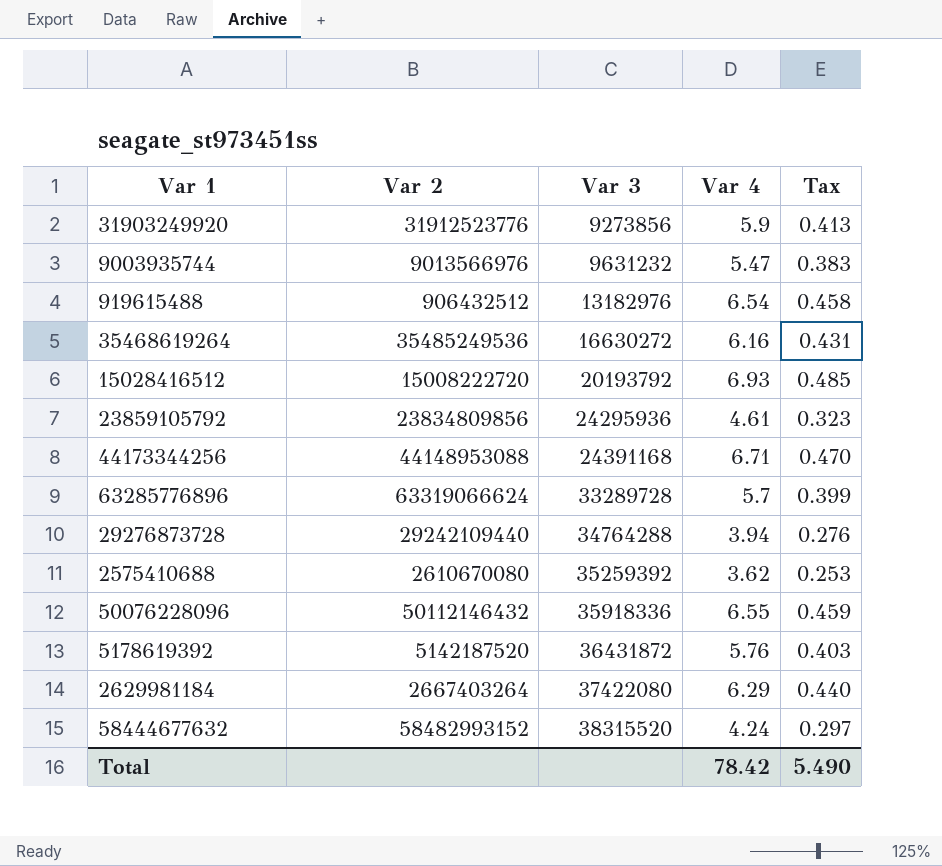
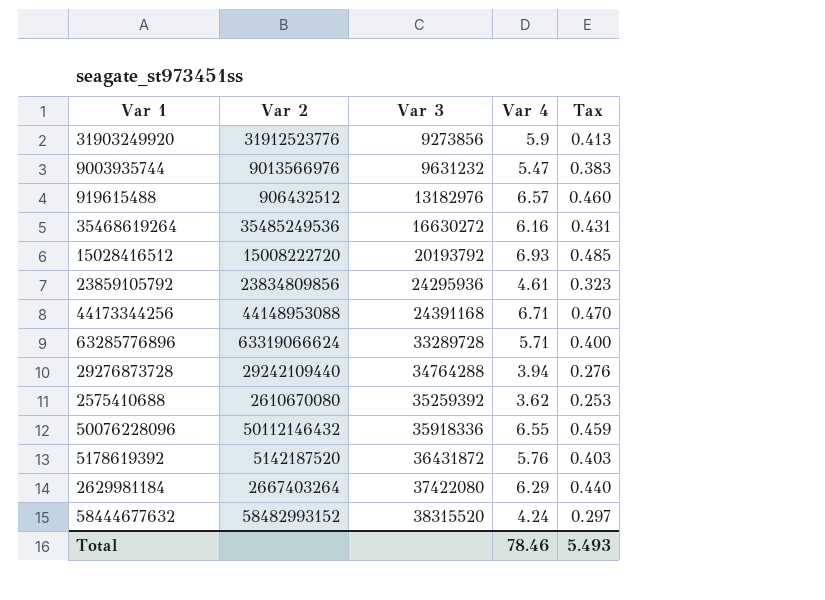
919615488 | Var 4: 6.54 -> 6.57
919615488 | Tax: 0.458 -> 0.460
63285776896 | Var 4: 5.7 -> 5.71
63285776896 | Tax: 0.399 -> 0.400
Total | Var 4: 78.42 -> 78.46
Total | Tax: 5.490 -> 5.493

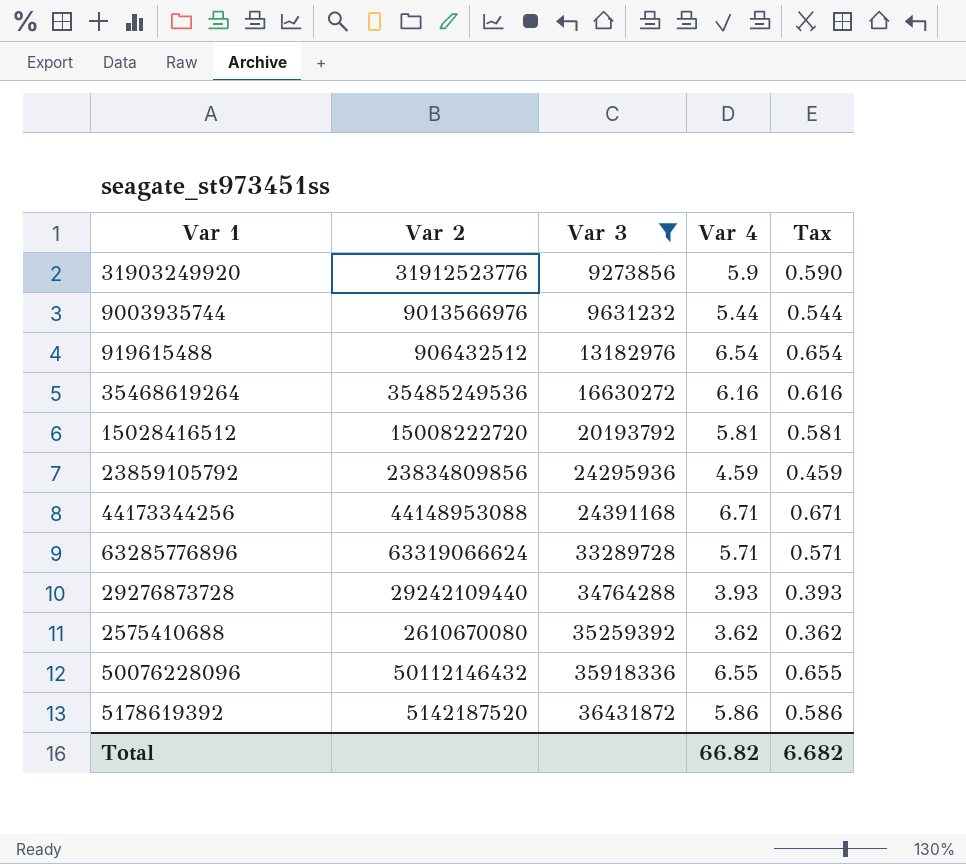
filter: none -> Var 3 <= 36431872
column Tax | formula: [Var 4] * 0.07 -> [Var 4] * 0.1
9003935744 | Var 4: 5.47 -> 5.44
919615488 | Var 4: 6.57 -> 6.54
15028416512 | Var 4: 6.93 -> 5.81
23859105792 | Var 4: 4.61 -> 4.59
29276873728 | Var 4: 3.94 -> 3.93
5178619392 | Var 4: 5.76 -> 5.86
Total | Var 4: 78.46 -> 66.82
Total | Tax: 5.493 -> 6.682

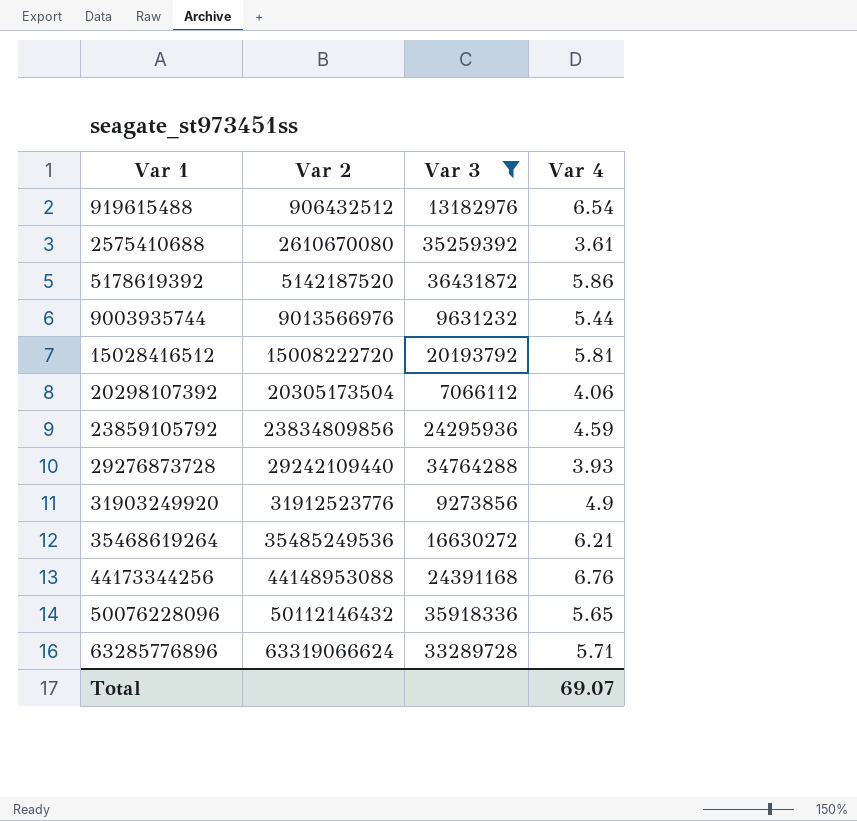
row order: Var 3 ascending -> Var 1 ascending
column Tax | formula: [Var 4] * 0.1 -> none
2575410688 | Var 4: 3.62 -> 3.61
row 20298107392: none -> 20305173504 | 7066112 | 4.06
31903249920 | Var 4: 5.9 -> 4.9
35468619264 | Var 4: 6.16 -> 6.21
44173344256 | Var 4: 6.71 -> 6.76
50076228096 | Var 4: 6.55 -> 5.65
Total | Var 4: 66.82 -> 69.07

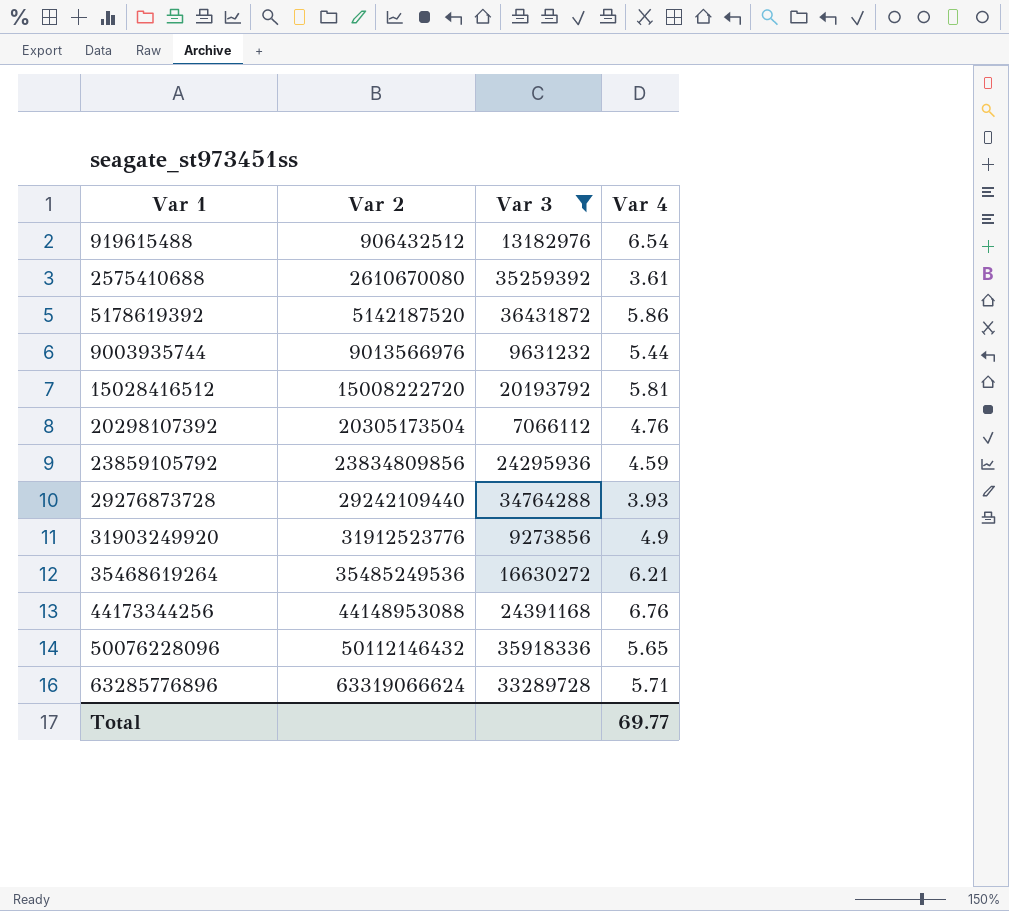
20298107392 | Var 4: 4.06 -> 4.76
Total | Var 4: 69.07 -> 69.77

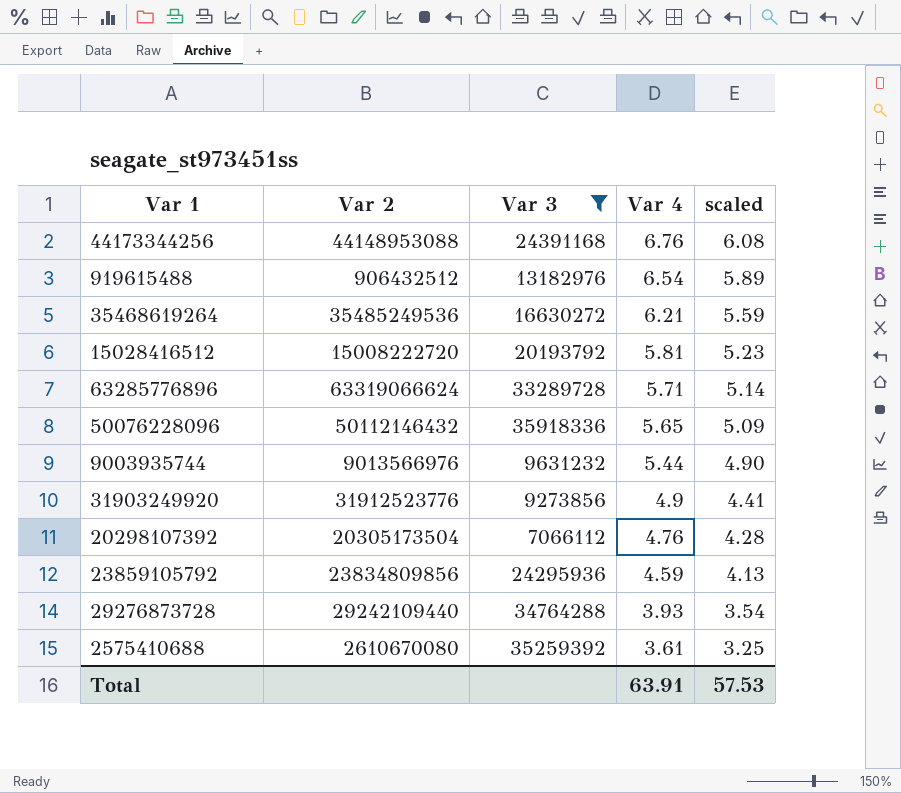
row order: Var 1 ascending -> Var 4 descending
column scaled | formula: none -> [Var 4] * 0.9
row 5178619392: 5142187520 | 36431872 | 5.86 -> none
Total | Var 4: 69.77 -> 63.91

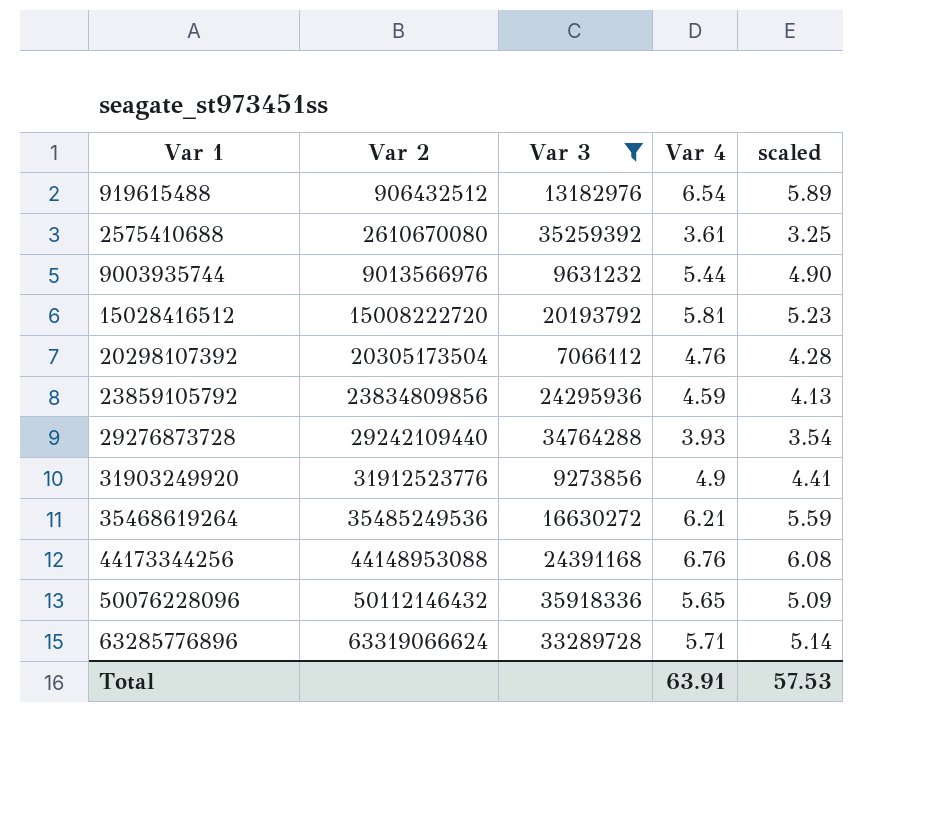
row order: Var 4 descending -> Var 1 ascending

